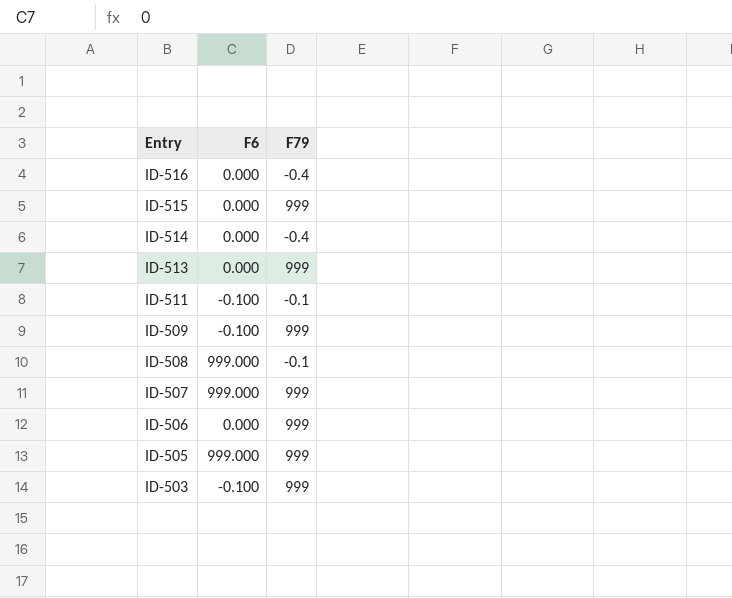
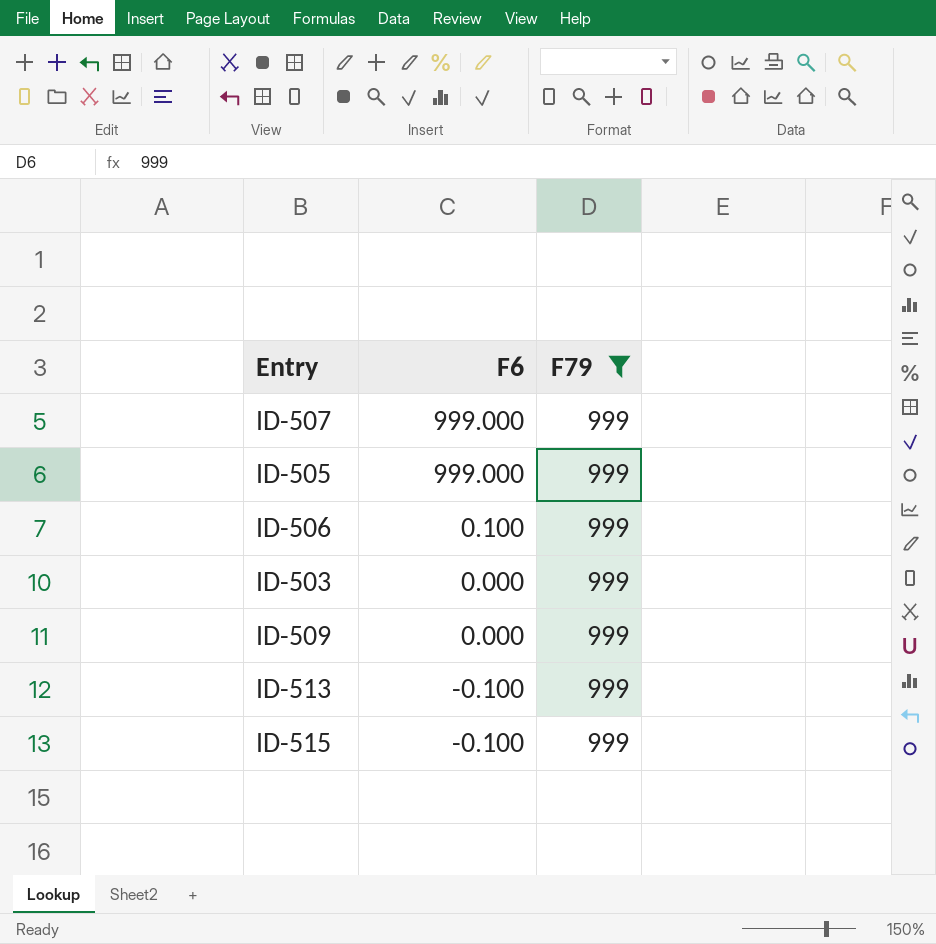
filter: none -> F79 = 999
row order: Entry descending -> F6 descending
ID-506 | F6: 0.000 -> 0.100
ID-503 | F6: -0.100 -> 0.000
ID-509 | F6: -0.100 -> 0.000
ID-513 | F6: 0.000 -> -0.100
ID-515 | F6: 0.000 -> -0.100

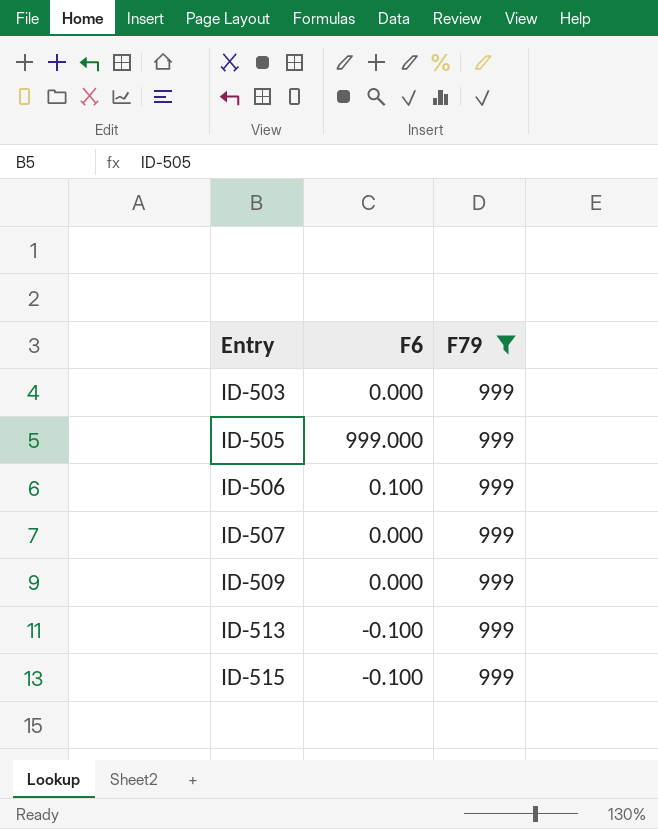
row order: F6 descending -> Entry ascending
ID-507 | F6: 999.000 -> 0.000

